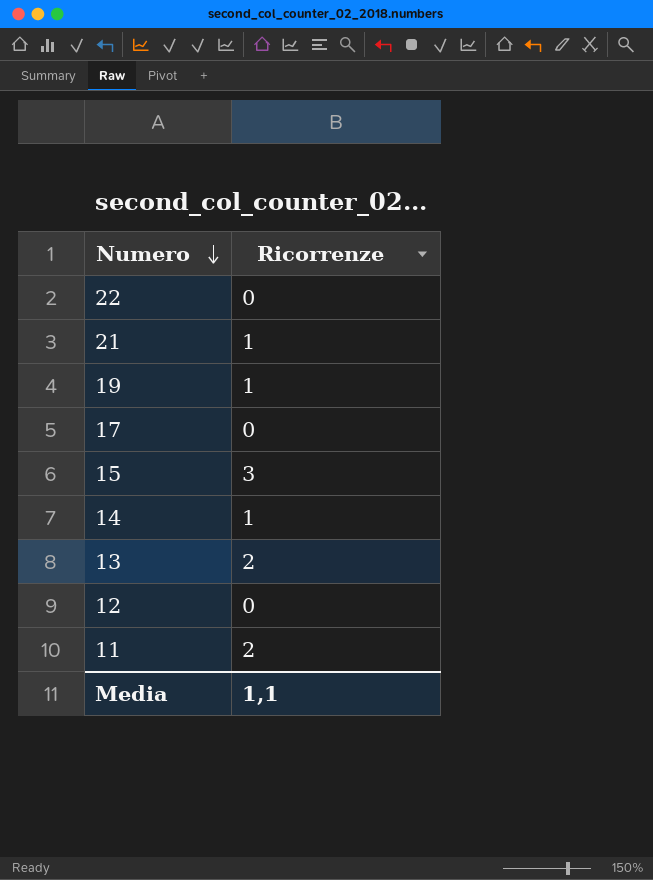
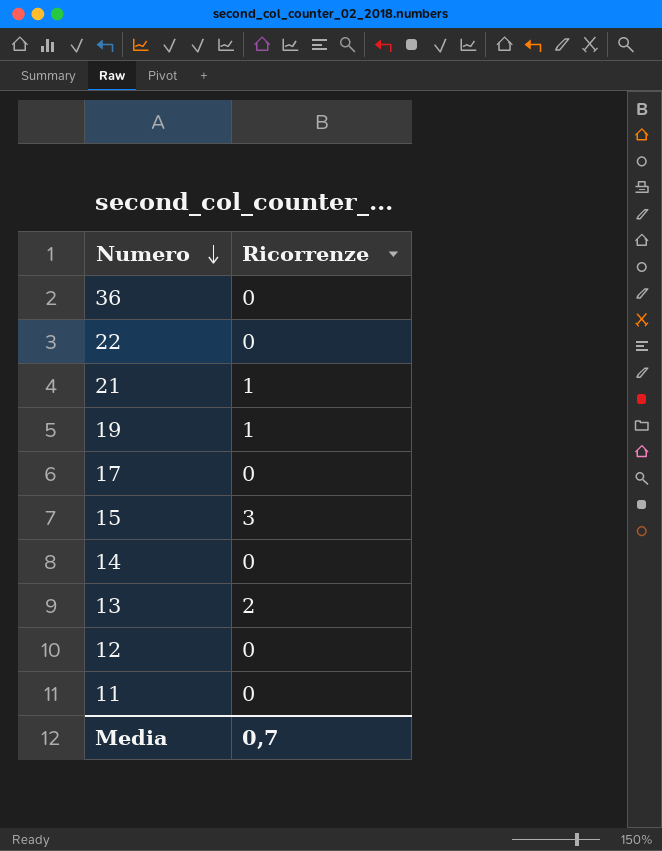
row 36: none -> 0
14 | Ricorrenze: 1 -> 0
11 | Ricorrenze: 2 -> 0
Media | Ricorrenze: 1,1 -> 0,7

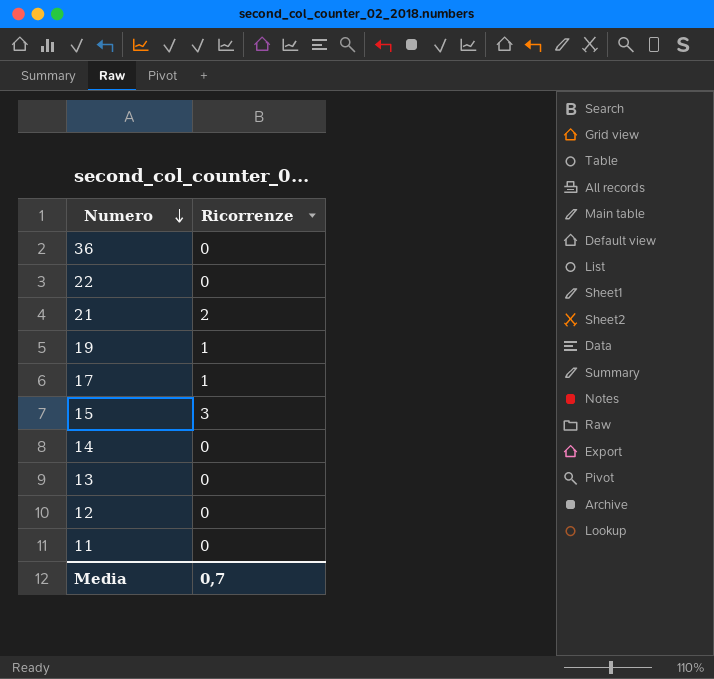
21 | Ricorrenze: 1 -> 2
17 | Ricorrenze: 0 -> 1
13 | Ricorrenze: 2 -> 0

